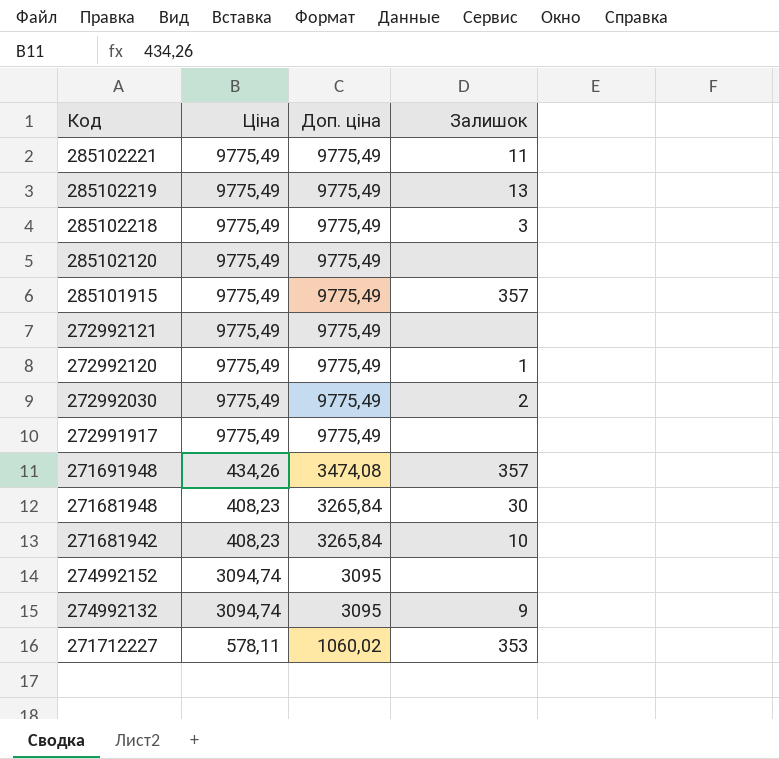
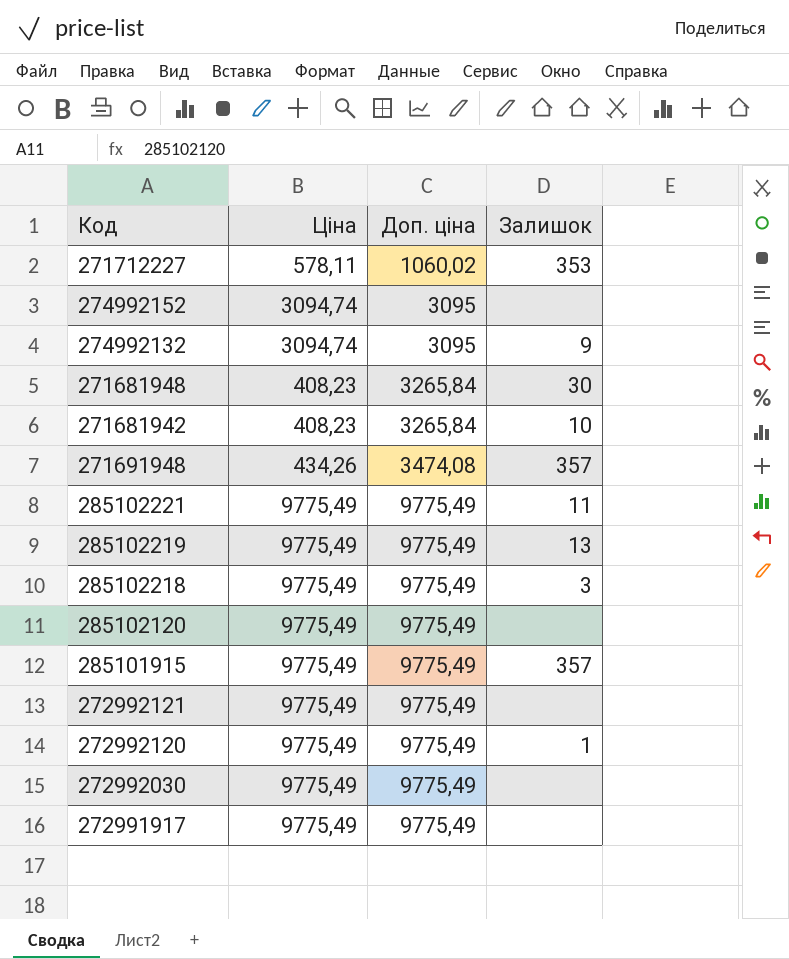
row order: Доп. ціна descending -> Доп. ціна ascending
272992030 | Залишок: 2 -> none

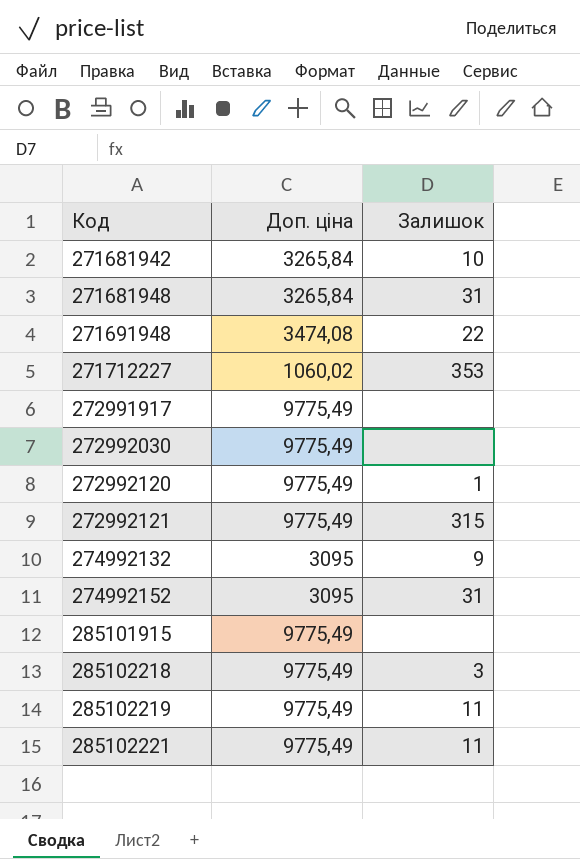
row order: Доп. ціна ascending -> Код ascending
column Ціна | position: 2 -> none
row 285102120: 9775,49 | 9775,49 | none -> none
271681948 | Залишок: 30 -> 31
271691948 | Залишок: 357 -> 22
272992121 | Залишок: none -> 315
274992152 | Залишок: none -> 31
285101915 | Залишок: 357 -> none
285102219 | Залишок: 13 -> 11

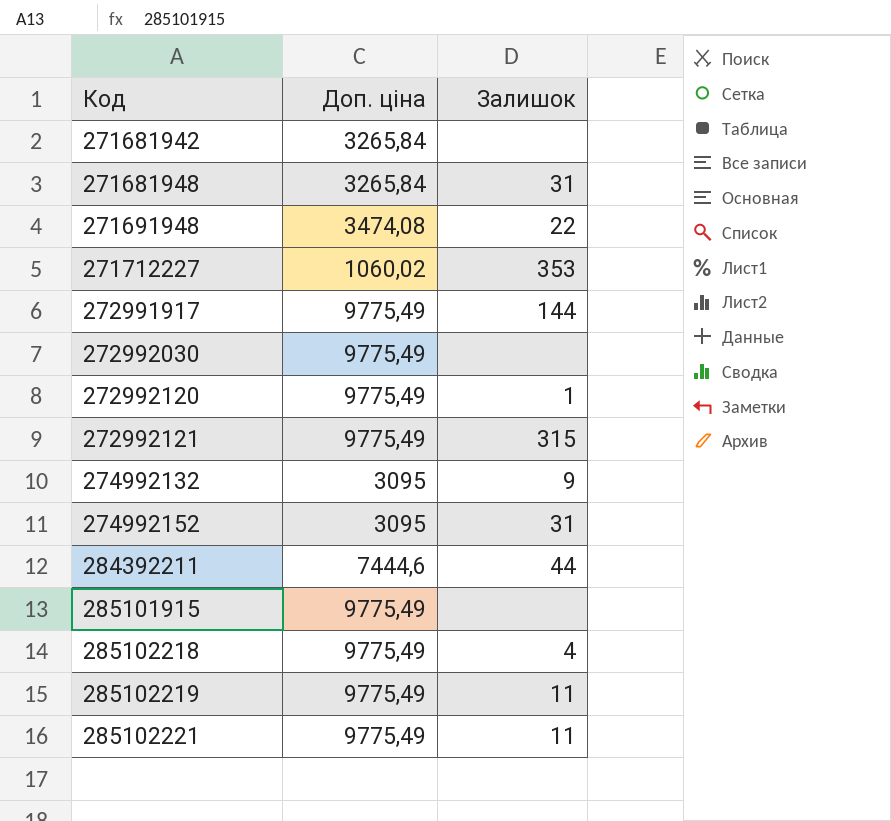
271681942 | Залишок: 10 -> none
272991917 | Залишок: none -> 144
row 284392211: none -> 7444,6 | 44
285102218 | Залишок: 3 -> 4

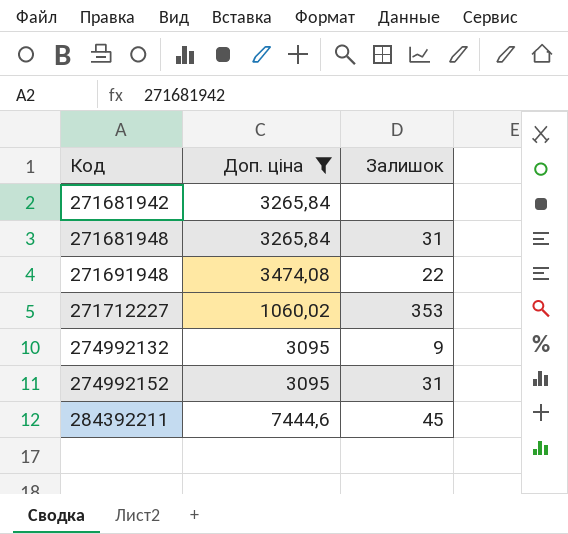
filter: none -> Доп. ціна != 9775,49
284392211 | Залишок: 44 -> 45

